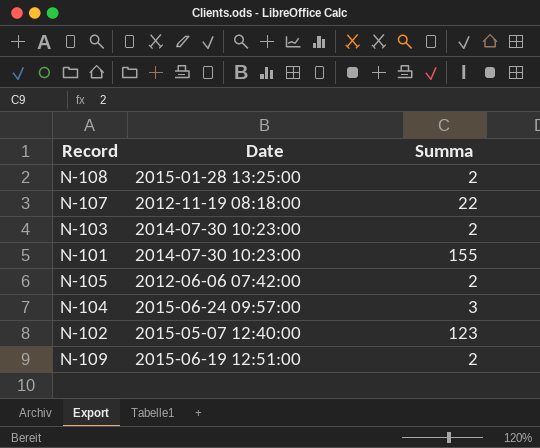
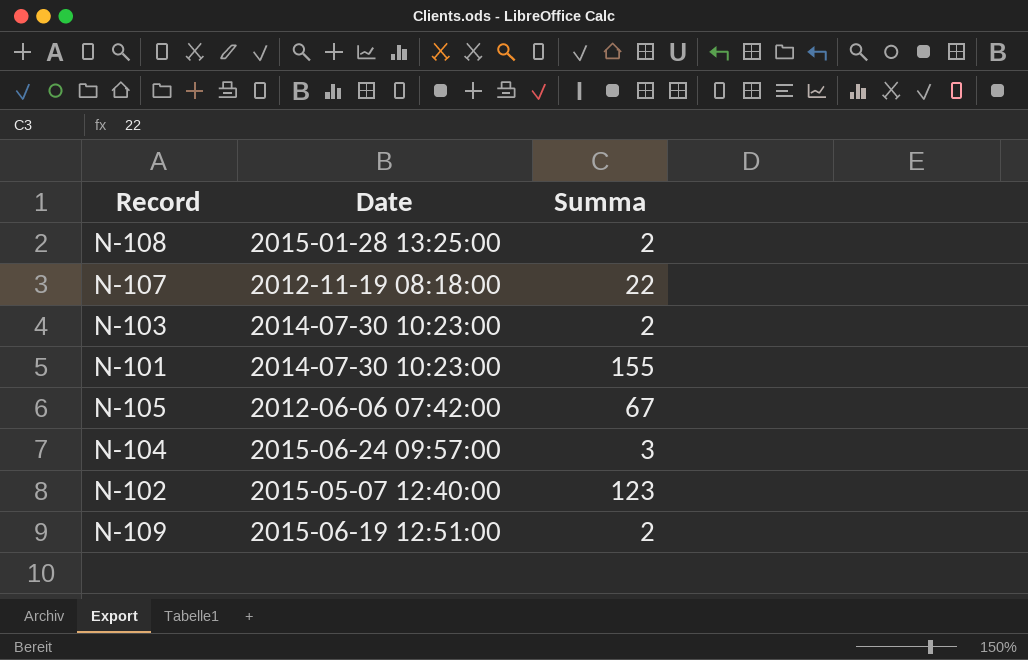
N-105 | Summa: 2 -> 67

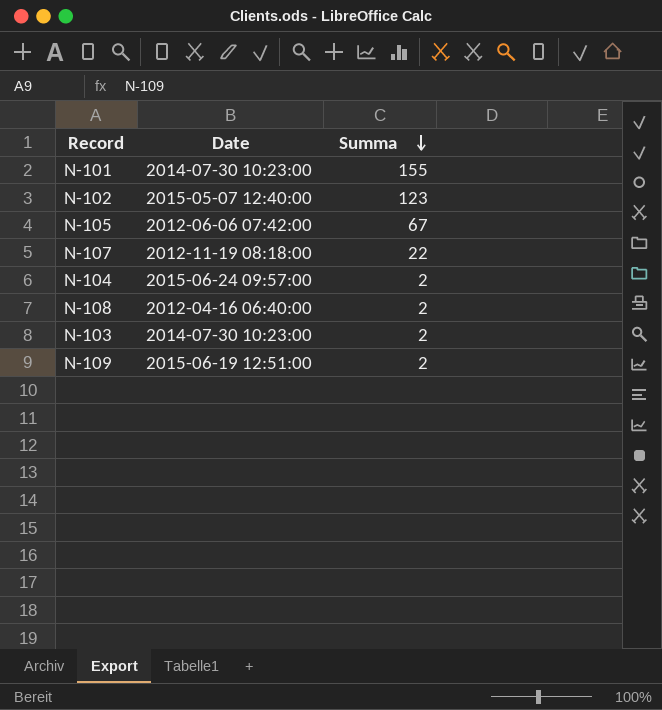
row order: none -> Summa descending
N-104 | Summa: 3 -> 2
N-108 | Date: 2015-01-28 13:25:00 -> 2012-04-16 06:40:00

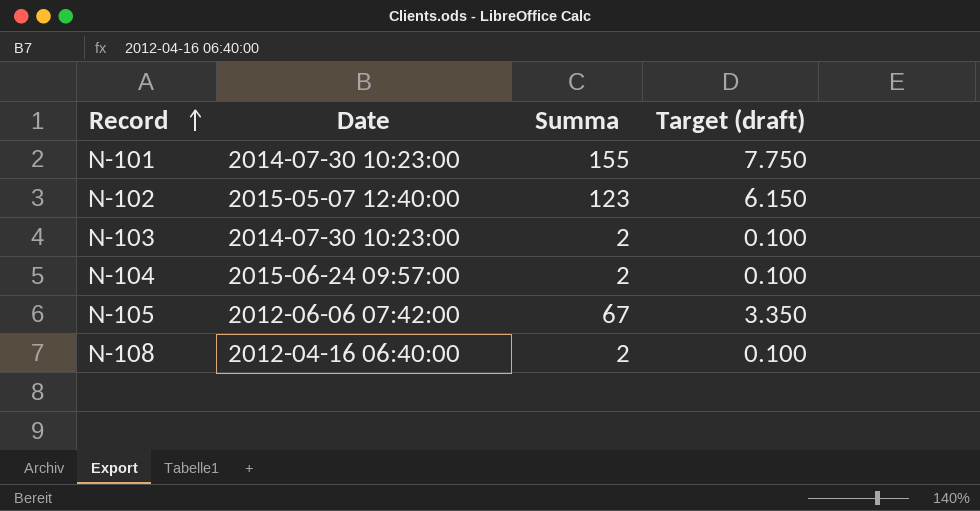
row order: Summa descending -> Record ascending
column Target (draft) | formula: none -> [Summa] * 0.05
row N-107: 2012-11-19 08:18:00 | 22 -> none
row N-109: 2015-06-19 12:51:00 | 2 -> none

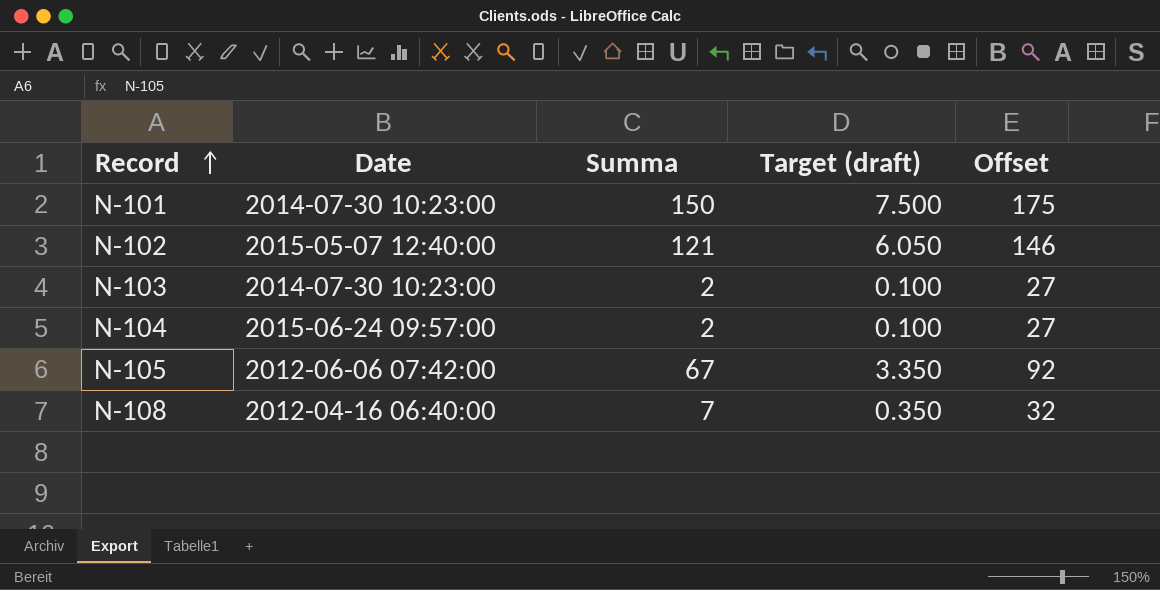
column Offset | formula: none -> [Summa] + 25
N-101 | Summa: 155 -> 150
N-101 | Target (draft): 7.750 -> 7.500
N-102 | Summa: 123 -> 121
N-102 | Target (draft): 6.150 -> 6.050
N-108 | Summa: 2 -> 7
N-108 | Target (draft): 0.100 -> 0.350

